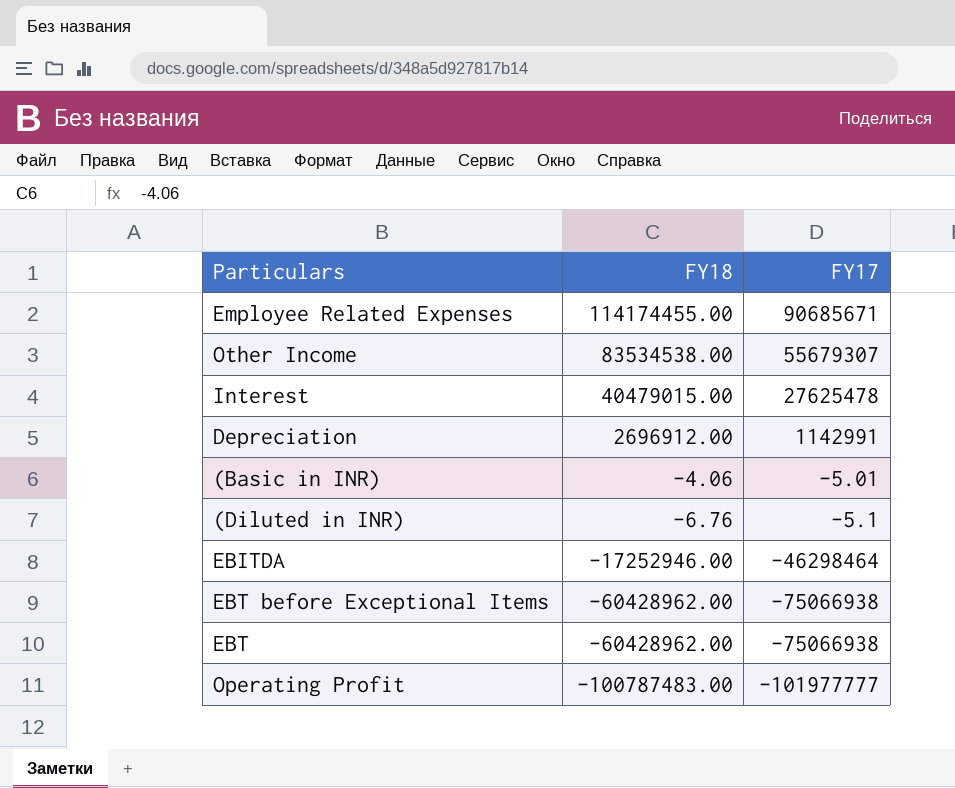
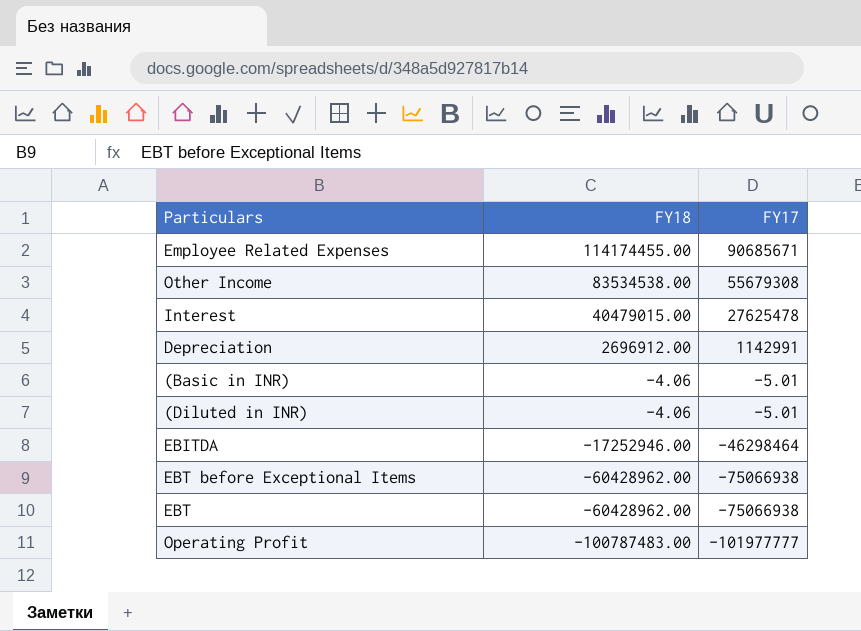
Other Income | FY17: 55679307 -> 55679308
(Diluted in INR) | FY18: -6.76 -> -4.06
(Diluted in INR) | FY17: -5.1 -> -5.01

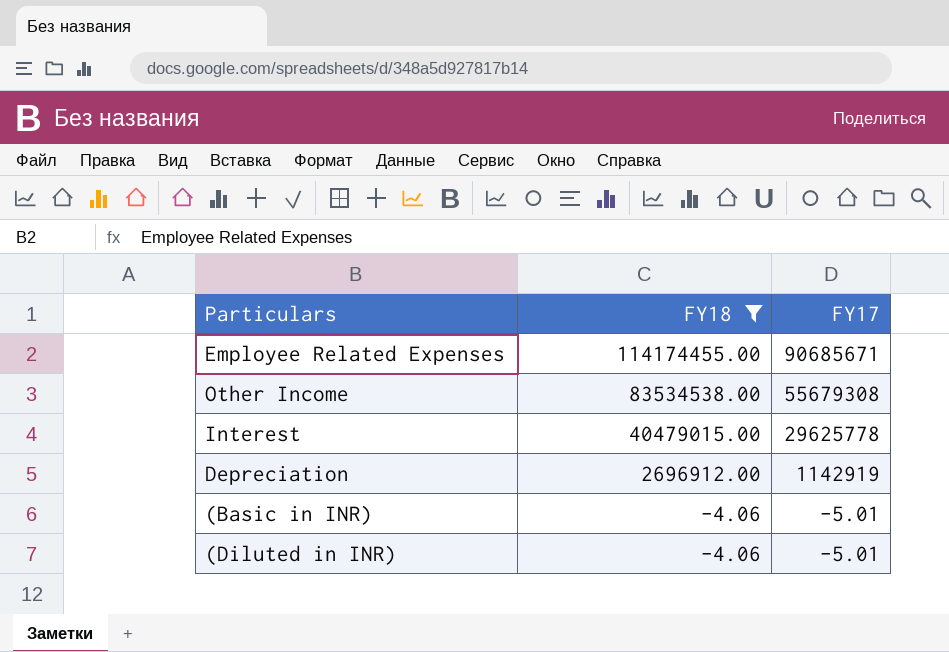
filter: none -> FY18 >= -4.06
Interest | FY17: 27625478 -> 29625778
Depreciation | FY17: 1142991 -> 1142919

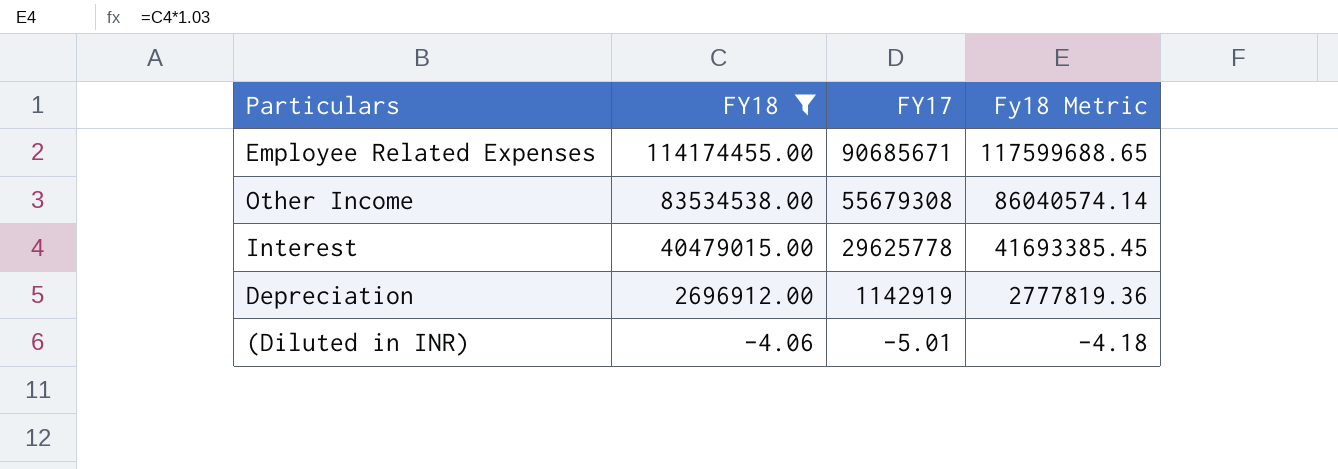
column Fy18 Metric | formula: none -> [FY18] * 1.03
row (Basic in INR): -4.06 | -5.01 -> none

